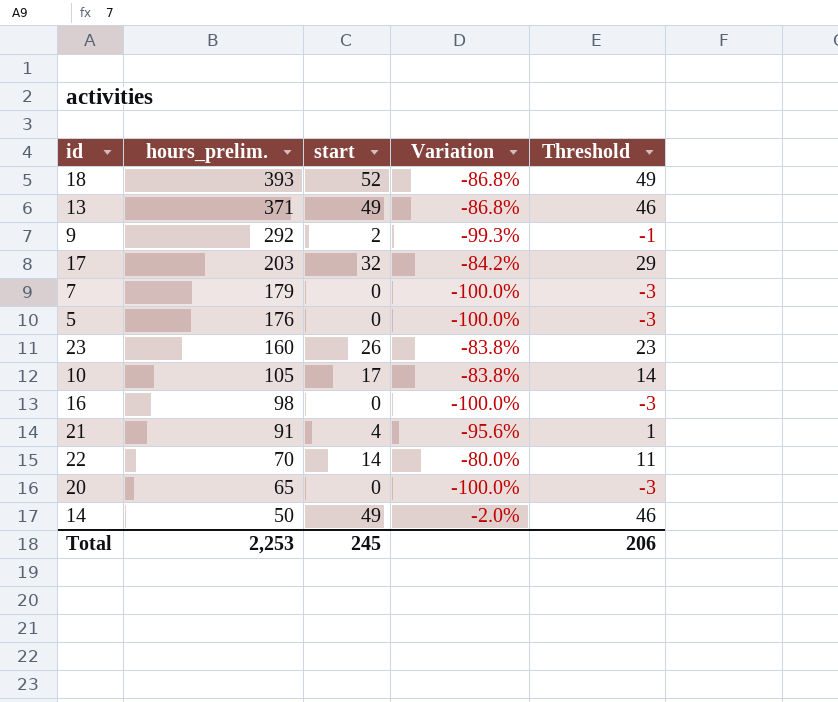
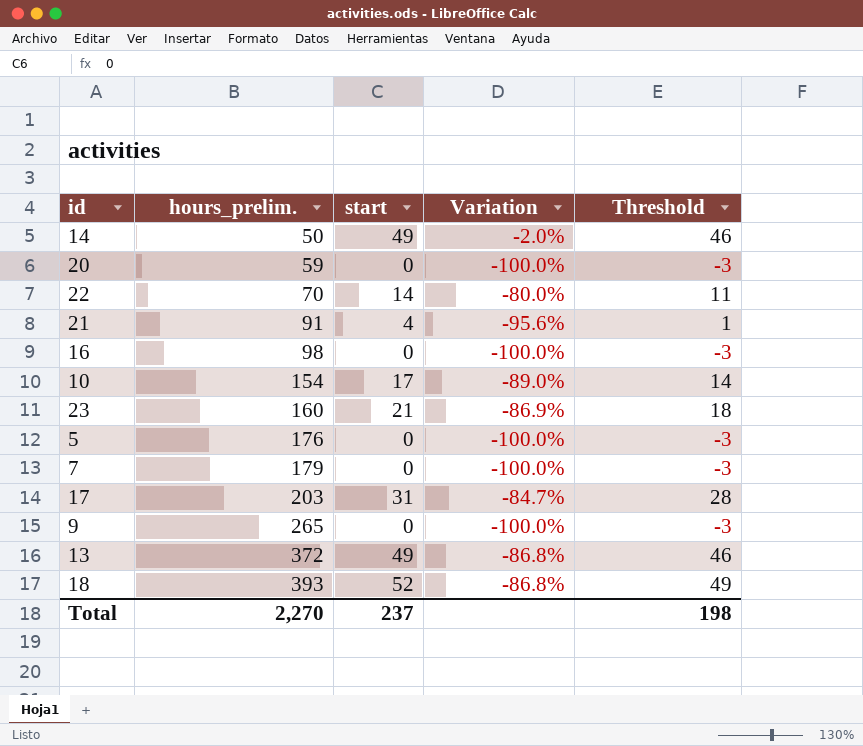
row order: hours_prelim. descending -> hours_prelim. ascending
20 | hours_prelim.: 65 -> 59
10 | hours_prelim.: 105 -> 154
10 | Variation: -83.8% -> -89.0%
23 | start: 26 -> 21
23 | Variation: -83.8% -> -86.9%
23 | Threshold: 23 -> 18
17 | start: 32 -> 31
17 | Variation: -84.2% -> -84.7%
17 | Threshold: 29 -> 28
9 | hours_prelim.: 292 -> 265
9 | start: 2 -> 0
9 | Variation: -99.3% -> -100.0%
9 | Threshold: -1 -> -3
13 | hours_prelim.: 371 -> 372
Total | hours_prelim.: 2,253 -> 2,270
Total | start: 245 -> 237
Total | Threshold: 206 -> 198

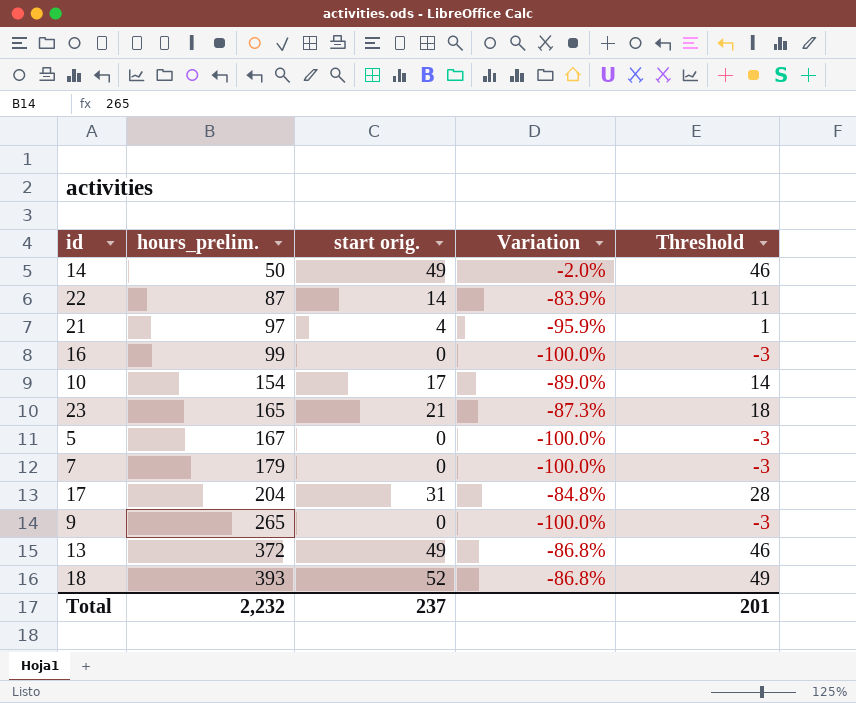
column name: start -> start orig.
row 20: 59 | 0 | -100.0% | -3 -> none
22 | hours_prelim.: 70 -> 87
22 | Variation: -80.0% -> -83.9%
21 | hours_prelim.: 91 -> 97
21 | Variation: -95.6% -> -95.9%
16 | hours_prelim.: 98 -> 99
23 | hours_prelim.: 160 -> 165
23 | Variation: -86.9% -> -87.3%
5 | hours_prelim.: 176 -> 167
17 | hours_prelim.: 203 -> 204
17 | Variation: -84.7% -> -84.8%
Total | hours_prelim.: 2,270 -> 2,232
Total | Threshold: 198 -> 201

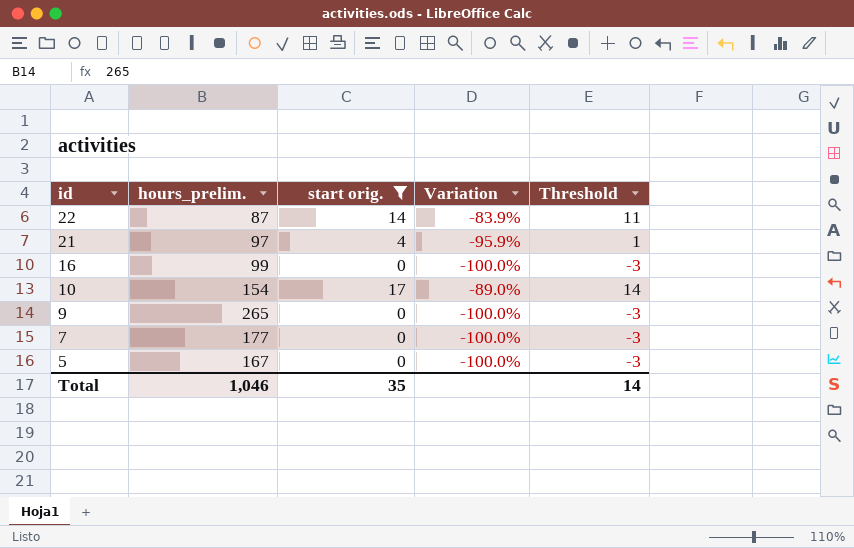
filter: none -> start orig. <= 17
row order: hours_prelim. ascending -> id descending
7 | hours_prelim.: 179 -> 177
Total | hours_prelim.: 2,232 -> 1,046
Total | start orig.: 237 -> 35
Total | Threshold: 201 -> 14

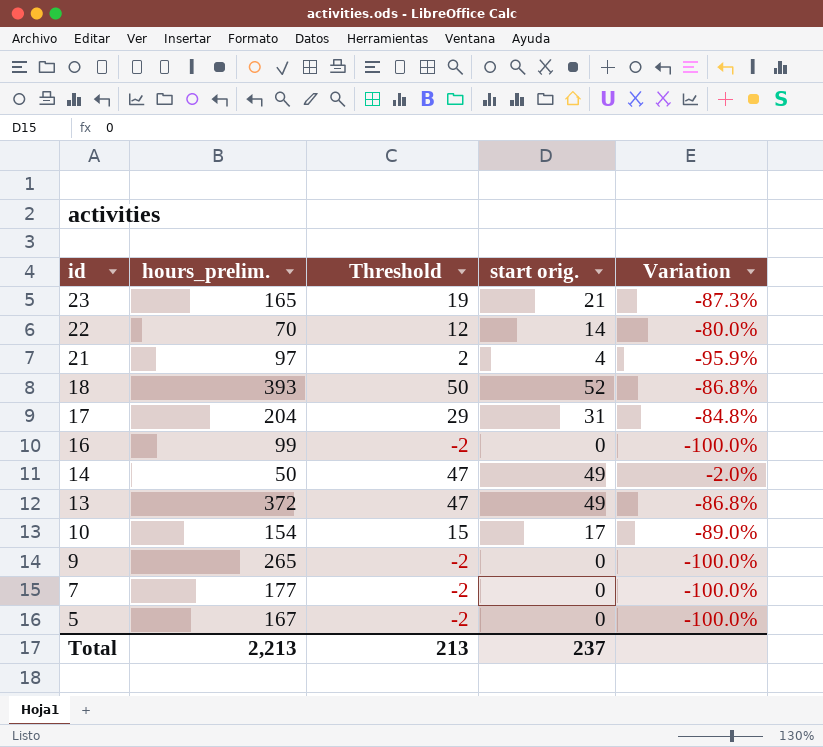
filter: start orig. <= 17 -> none
column Threshold | formula: [start orig.] - 3 -> [start orig.] - 2
column Threshold | position: 5 -> 3
22 | hours_prelim.: 87 -> 70
22 | Variation: -83.9% -> -80.0%
Total | hours_prelim.: 1,046 -> 2,213
Total | Threshold: 14 -> 213
Total | start orig.: 35 -> 237

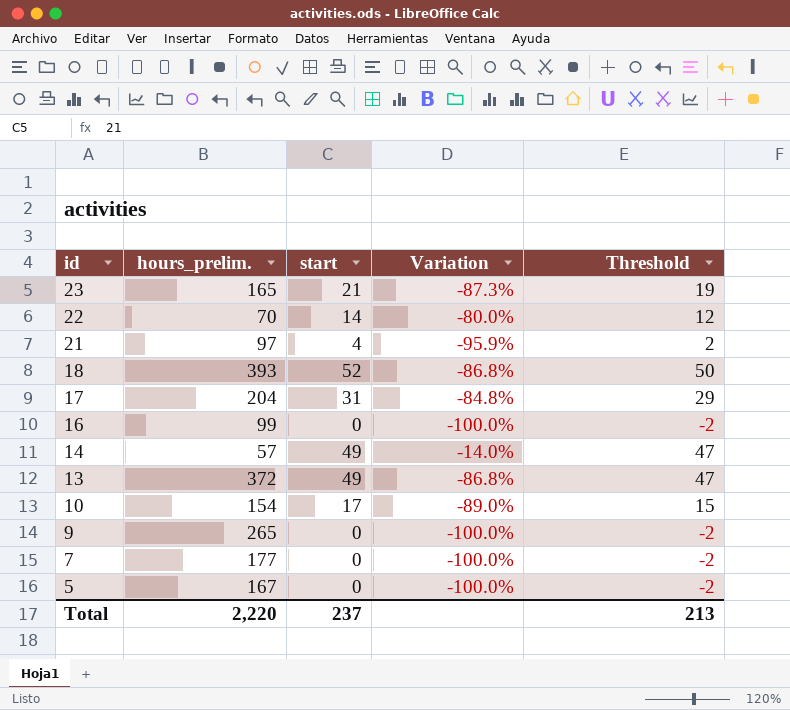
column name: start orig. -> start
column Threshold | position: 3 -> 5
14 | hours_prelim.: 50 -> 57
14 | Variation: -2.0% -> -14.0%
Total | hours_prelim.: 2,213 -> 2,220

